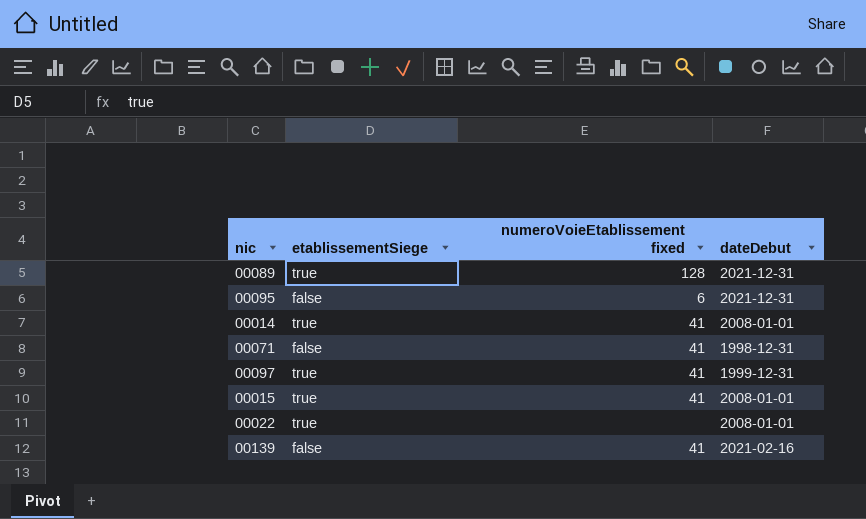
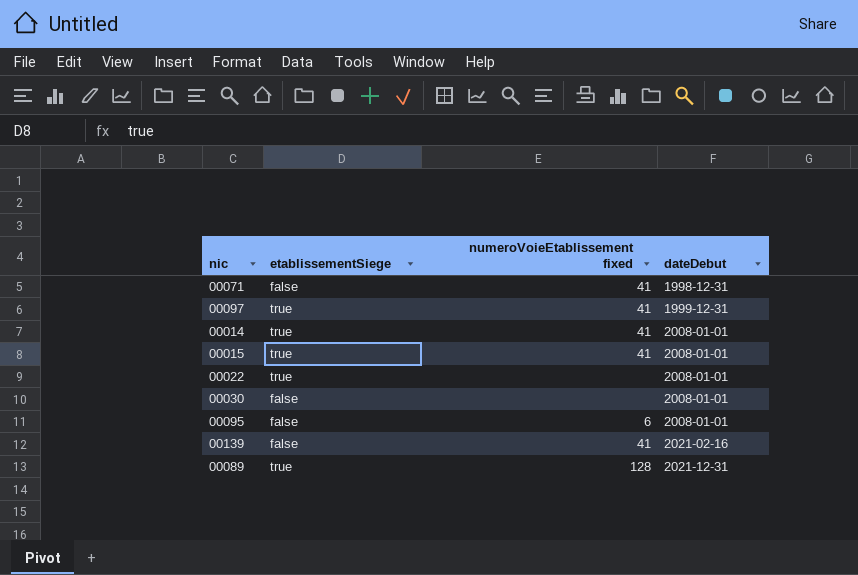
row order: none -> dateDebut ascending
row 00030: none -> false | none | 2008-01-01
00095 | dateDebut: 2021-12-31 -> 2008-01-01

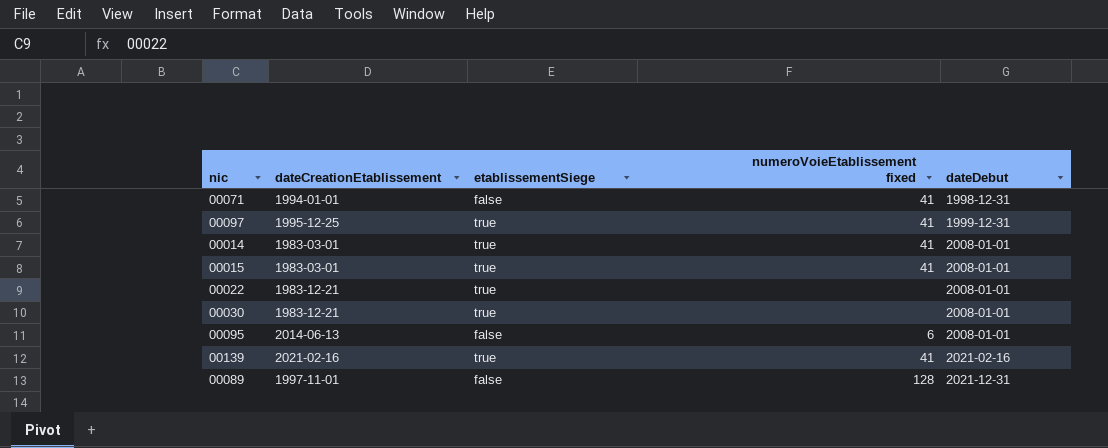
column dateCreationEtablissement | position: none -> 2
00030 | etablissementSiege: false -> true
00139 | etablissementSiege: false -> true
00089 | etablissementSiege: true -> false

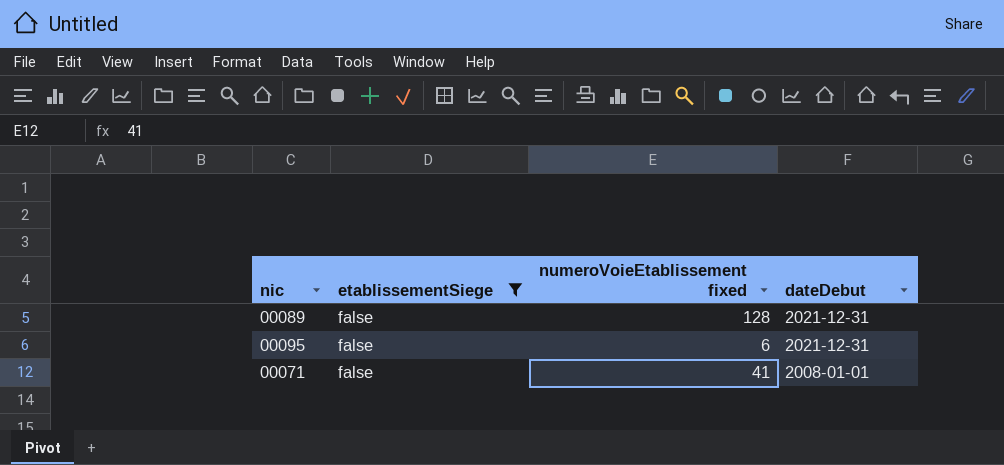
filter: none -> etablissementSiege = false
row order: dateDebut ascending -> dateDebut descending
column dateCreationEtablissement | position: 2 -> none
00095 | dateDebut: 2008-01-01 -> 2021-12-31
00071 | dateDebut: 1998-12-31 -> 2008-01-01

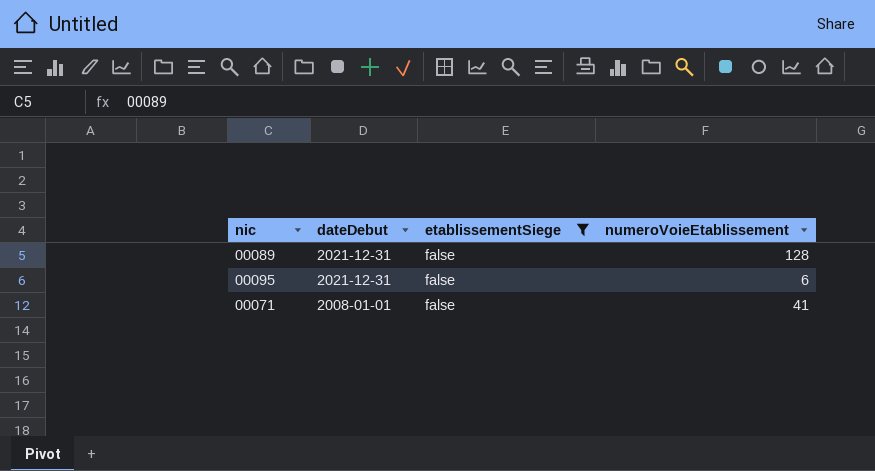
column dateDebut | position: 4 -> 2
column name: numeroVoieEtablissement fixed -> numeroVoieEtablissement

